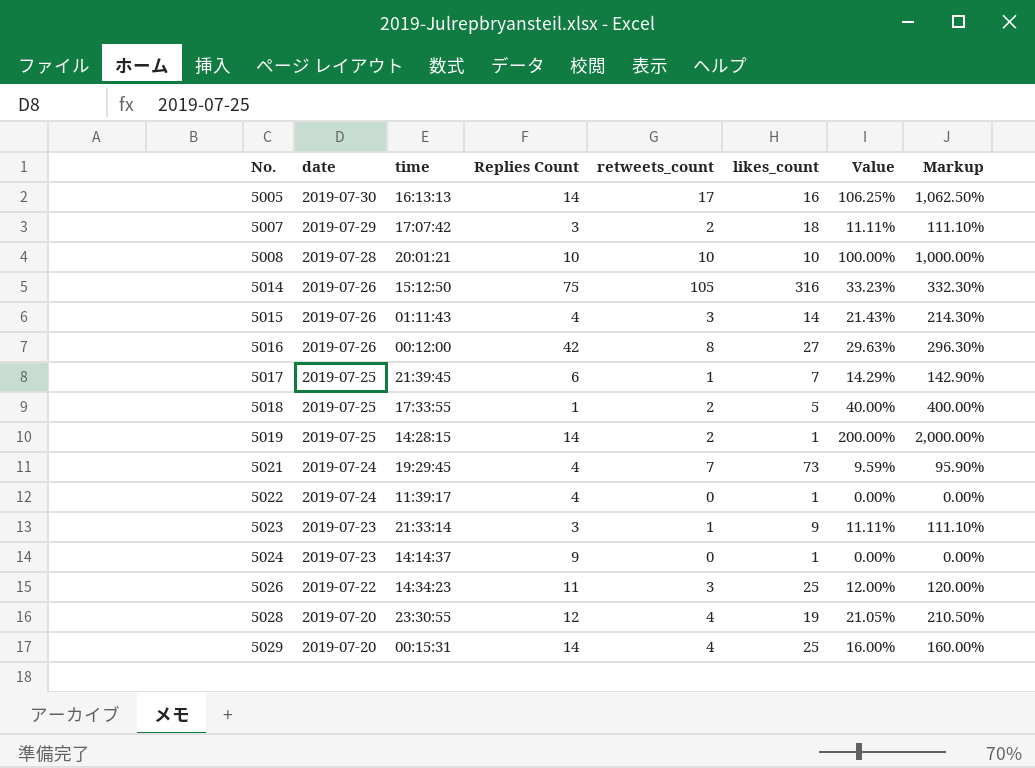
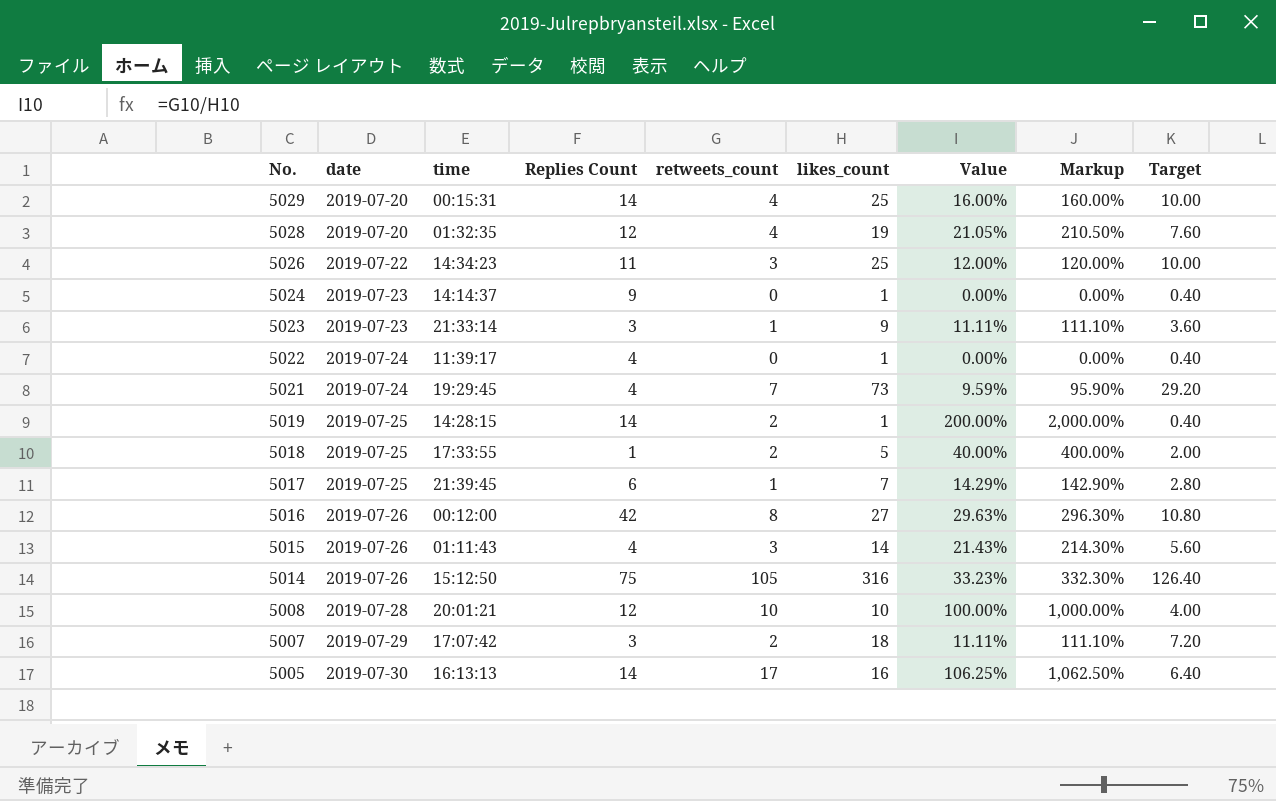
row order: No. ascending -> No. descending
column Target | formula: none -> [likes_count] * 0.4
5028 | time: 23:30:55 -> 01:32:35
5008 | Replies Count: 10 -> 12

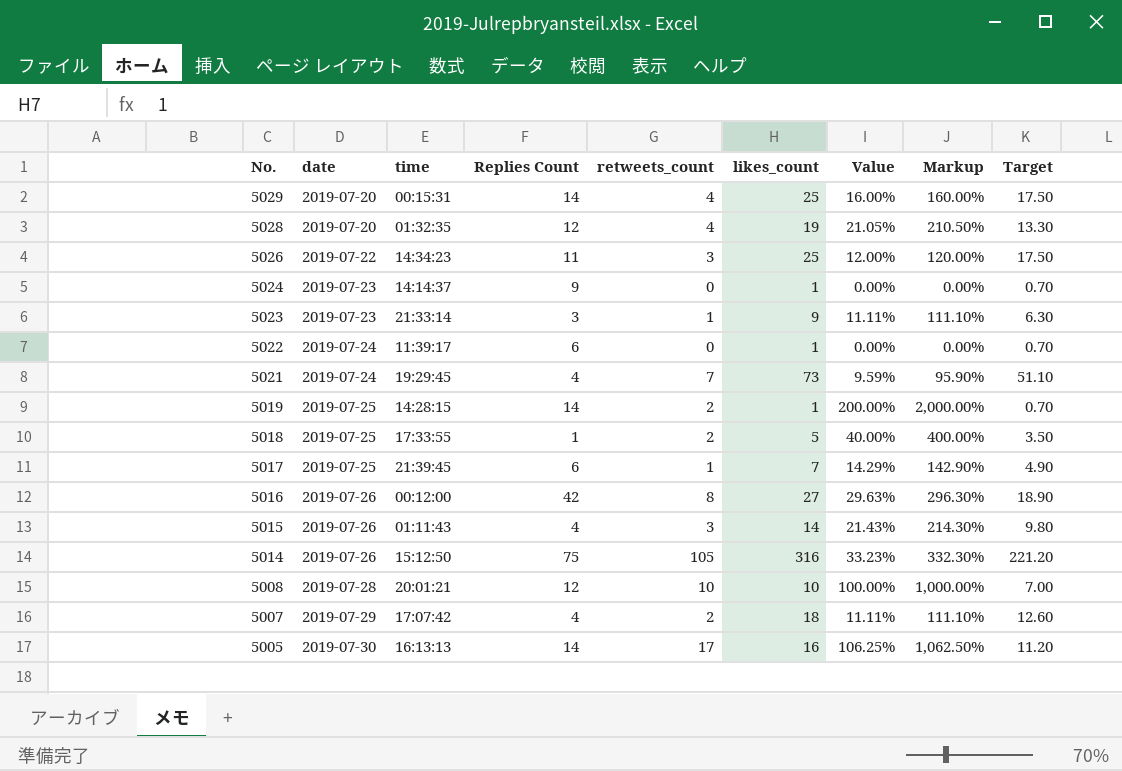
column Target | formula: [likes_count] * 0.4 -> [likes_count] * 0.7
5022 | Replies Count: 4 -> 6
5007 | Replies Count: 3 -> 4

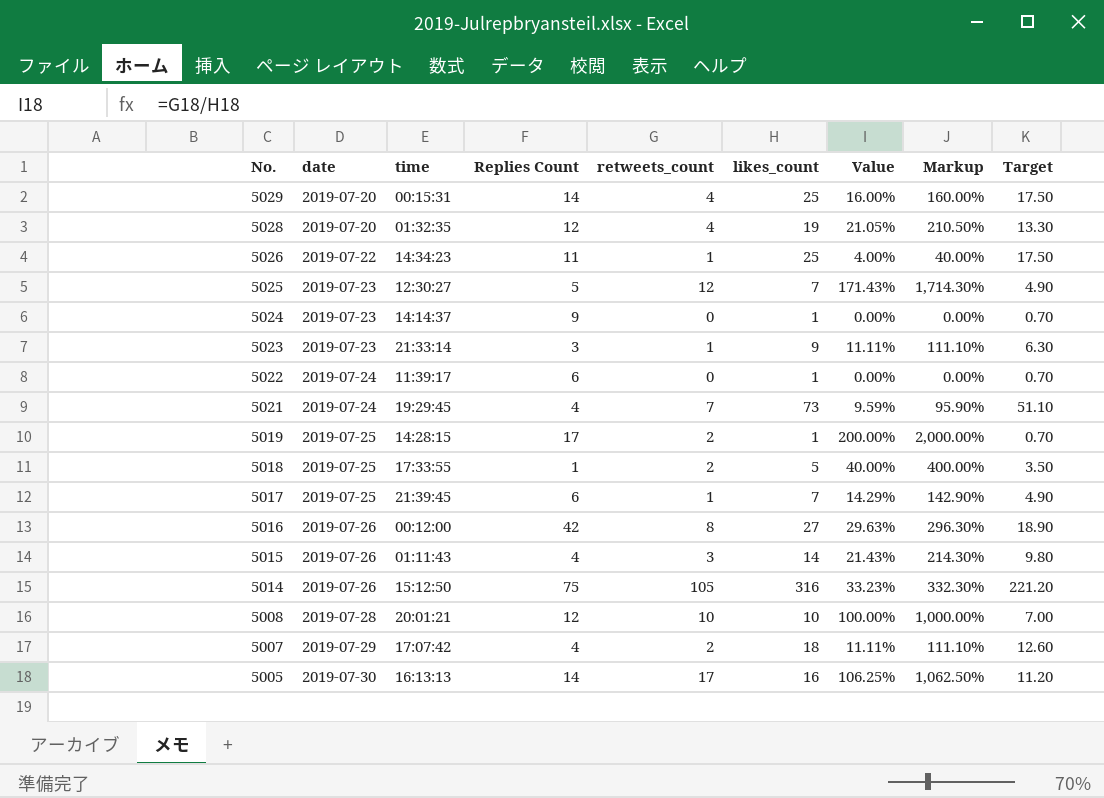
5026 | retweets_count: 3 -> 1
5026 | Value: 12.00% -> 4.00%
5026 | Markup: 120.00% -> 40.00%
row 5025: none -> 2019-07-23 | 12:30:27 | 5 | 12 | 7 | 171.43% | 1,714.30% | 4.90
5019 | Replies Count: 14 -> 17

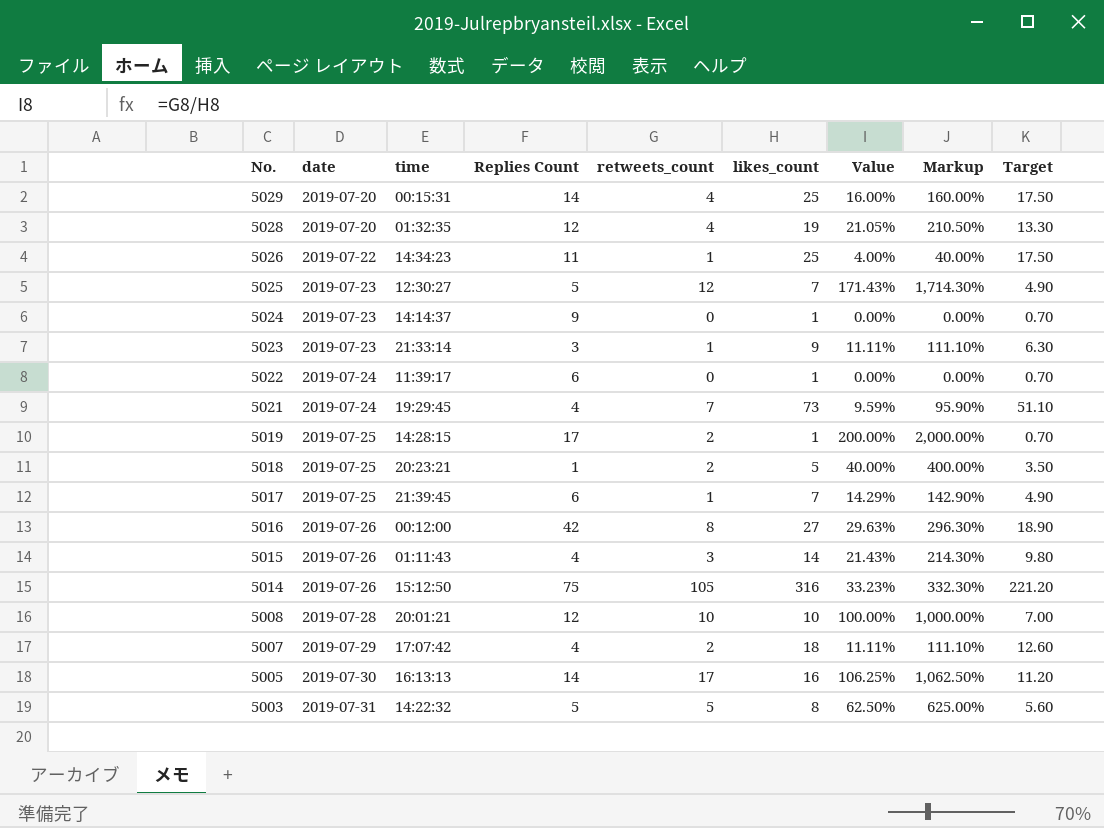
5018 | time: 17:33:55 -> 20:23:21
row 5003: none -> 2019-07-31 | 14:22:32 | 5 | 5 | 8 | 62.50% | 625.00% | 5.60

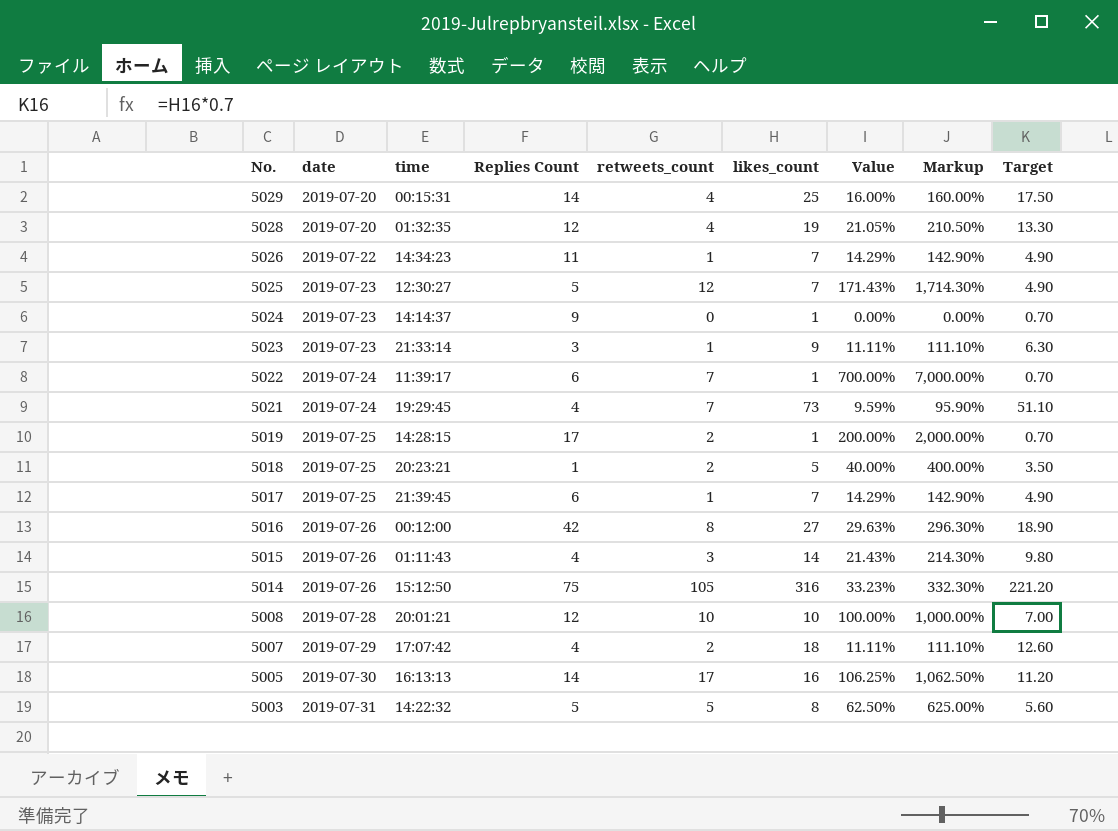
5026 | likes_count: 25 -> 7
5026 | Value: 4.00% -> 14.29%
5026 | Markup: 40.00% -> 142.90%
5026 | Target: 17.50 -> 4.90
5022 | retweets_count: 0 -> 7
5022 | Value: 0.00% -> 700.00%
5022 | Markup: 0.00% -> 7,000.00%

